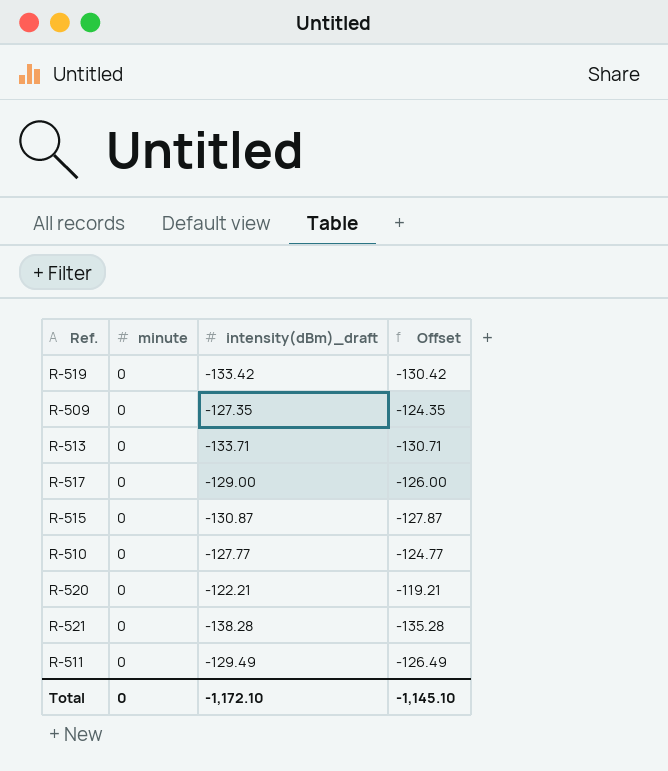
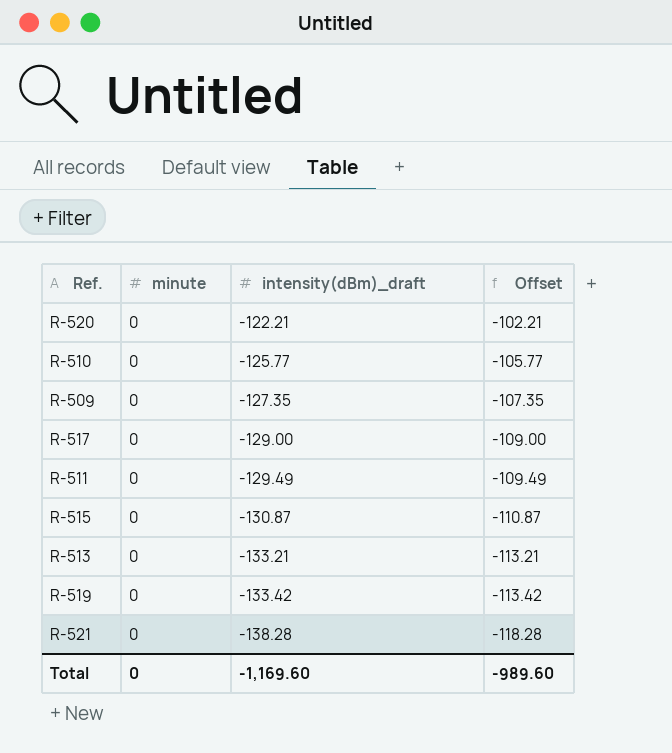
row order: none -> intensity(dBm)_draft descending
column Offset | formula: [intensity(dBm)_draft] + 3 -> [intensity(dBm)_draft] + 20
R-510 | intensity(dBm)_draft: -127.77 -> -125.77
R-513 | intensity(dBm)_draft: -133.71 -> -133.21
Total | intensity(dBm)_draft: -1,172.10 -> -1,169.60
Total | Offset: -1,145.10 -> -989.60

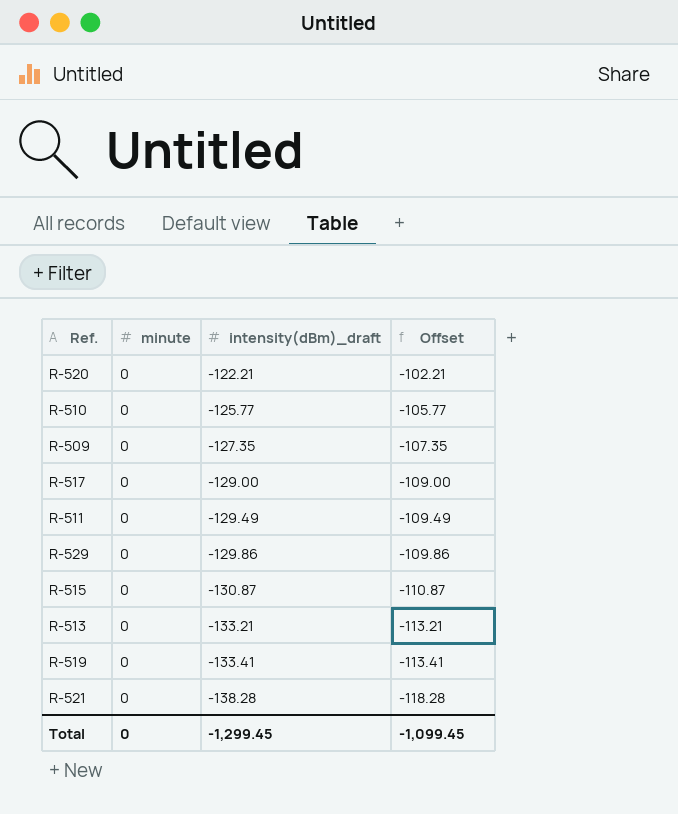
row R-529: none -> 0 | -129.86 | -109.86
R-519 | intensity(dBm)_draft: -133.42 -> -133.41
R-519 | Offset: -113.42 -> -113.41
Total | intensity(dBm)_draft: -1,169.60 -> -1,299.45
Total | Offset: -989.60 -> -1,099.45

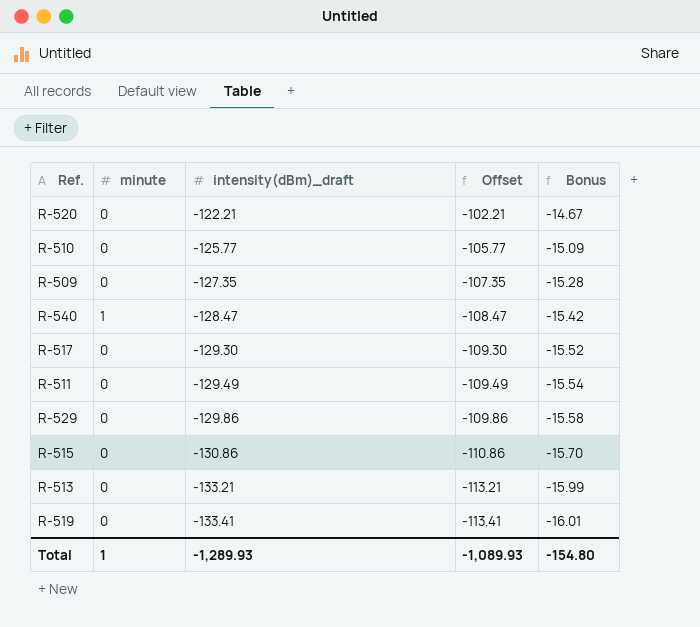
column Bonus | formula: none -> [intensity(dBm)_draft] * 0.12
row R-521: 0 | -138.28 | -118.28 -> none
row R-540: none -> 1 | -128.47 | -108.47 | -15.42
R-517 | intensity(dBm)_draft: -129.00 -> -129.30
R-517 | Offset: -109.00 -> -109.30
R-515 | intensity(dBm)_draft: -130.87 -> -130.86
R-515 | Offset: -110.87 -> -110.86
Total | minute: 0 -> 1
Total | intensity(dBm)_draft: -1,299.45 -> -1,289.93
Total | Offset: -1,099.45 -> -1,089.93

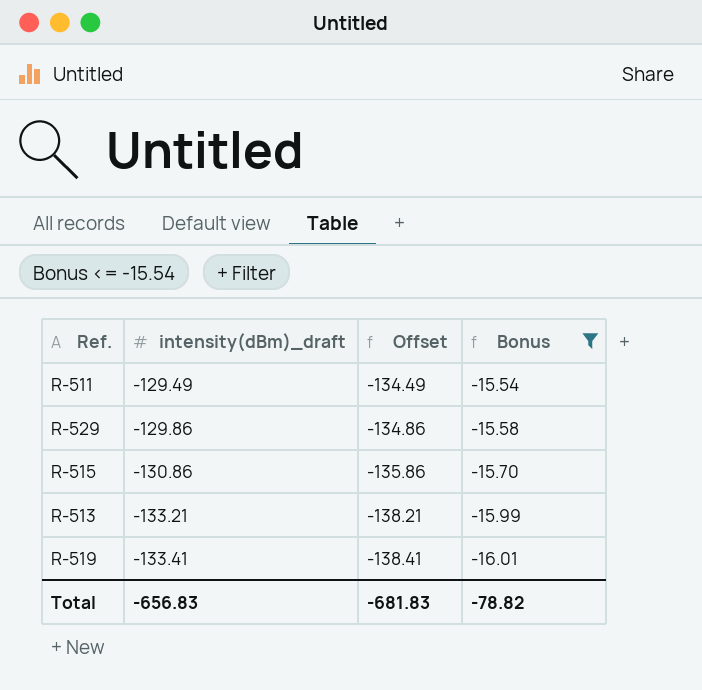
filter: none -> Bonus <= -15.54
column minute | position: 2 -> none
column Offset | formula: [intensity(dBm)_draft] + 20 -> [intensity(dBm)_draft] - 5
Total | intensity(dBm)_draft: -1,289.93 -> -656.83
Total | Offset: -1,089.93 -> -681.83
Total | Bonus: -154.80 -> -78.82

